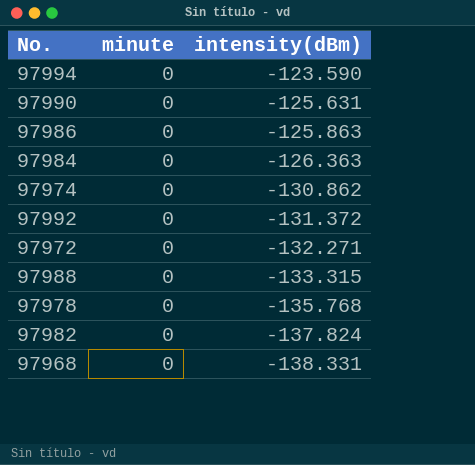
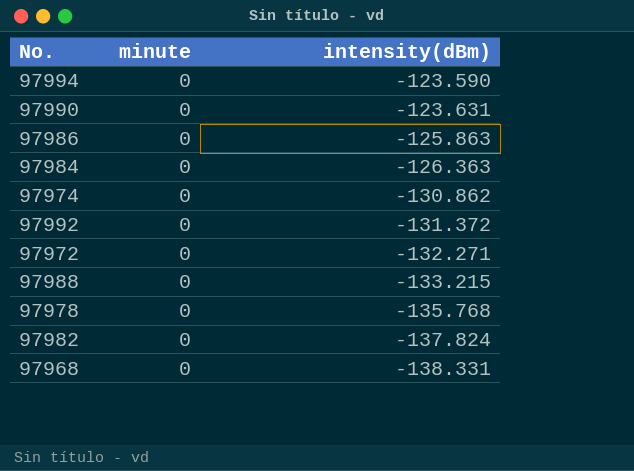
97990 | intensity(dBm): -125.631 -> -123.631
97988 | intensity(dBm): -133.315 -> -133.215

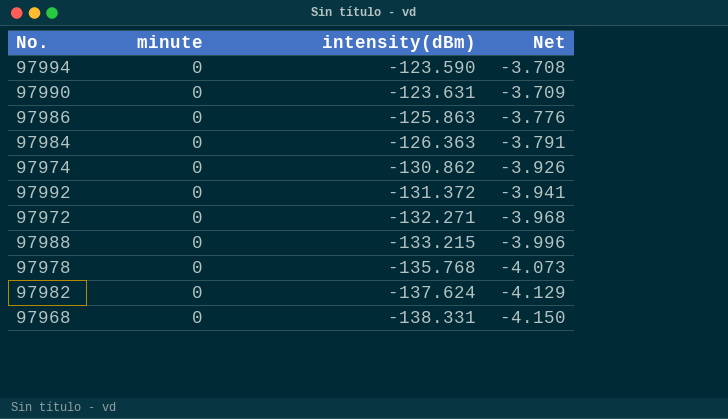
column Net | formula: none -> [intensity(dBm)] * 0.03
97982 | intensity(dBm): -137.824 -> -137.624

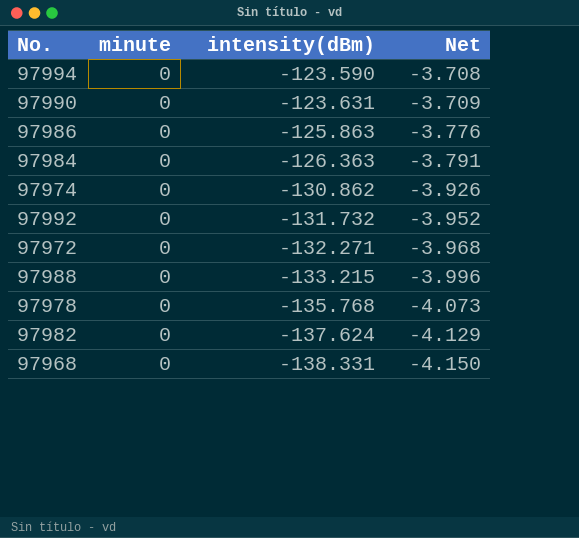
97992 | intensity(dBm): -131.372 -> -131.732
97992 | Net: -3.941 -> -3.952

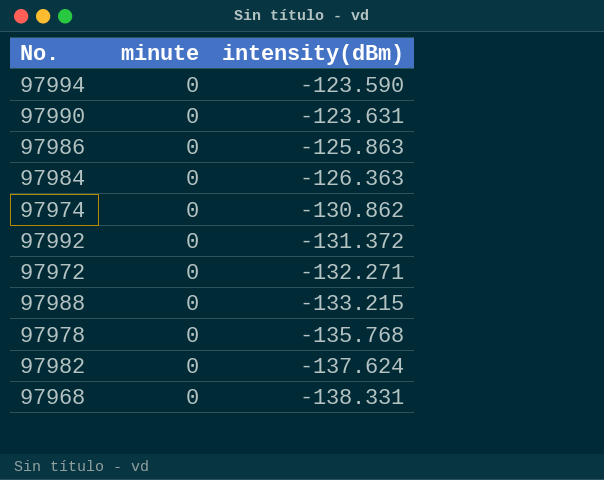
column Net | formula: [intensity(dBm)] * 0.03 -> none
97992 | intensity(dBm): -131.732 -> -131.372

